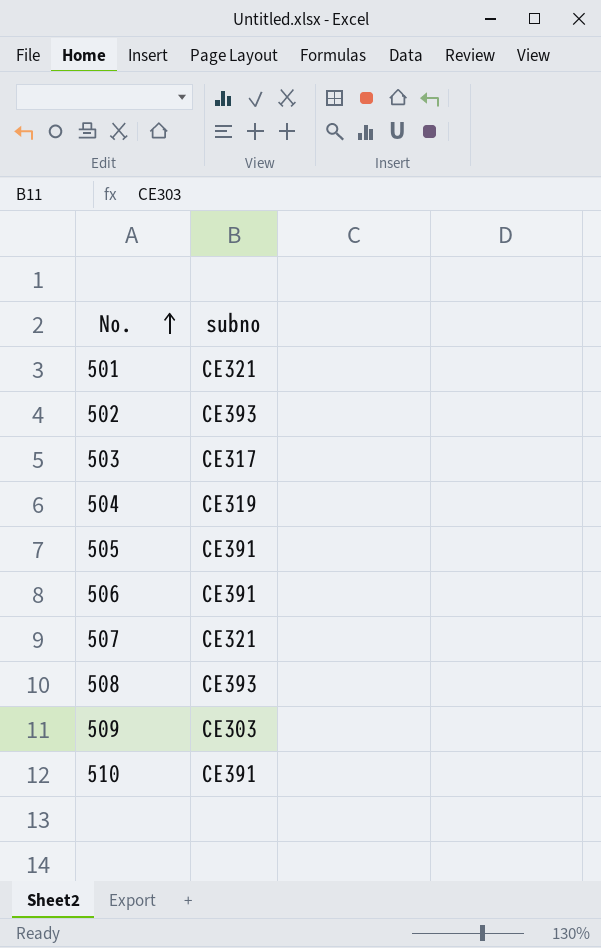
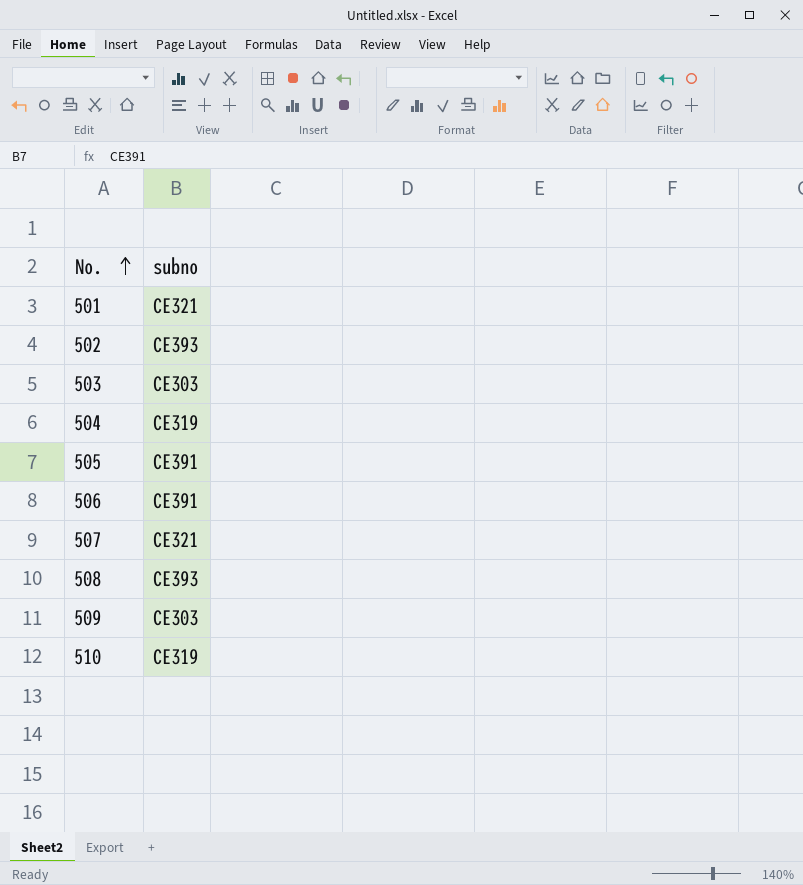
503 | subno: CE317 -> CE303
510 | subno: CE391 -> CE319

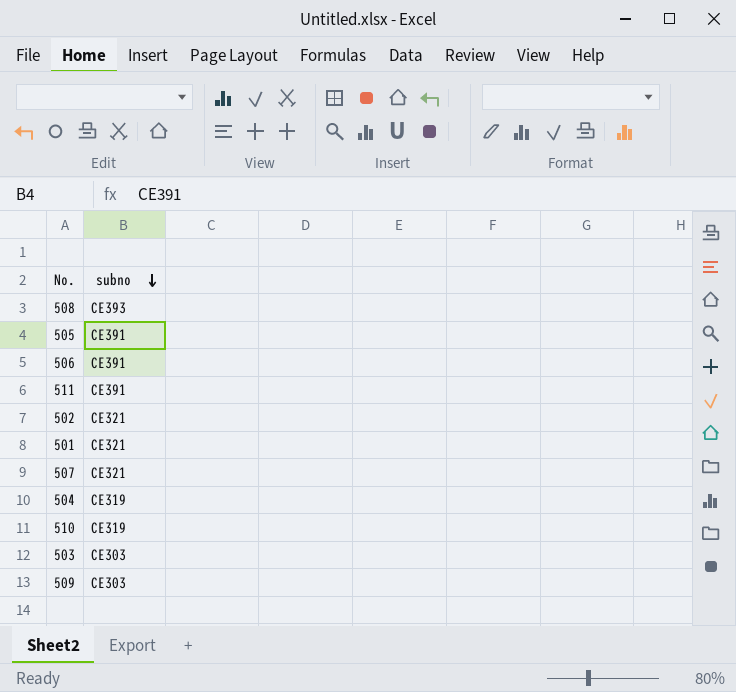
row order: No. ascending -> subno descending
row 511: none -> CE391
502 | subno: CE393 -> CE321

